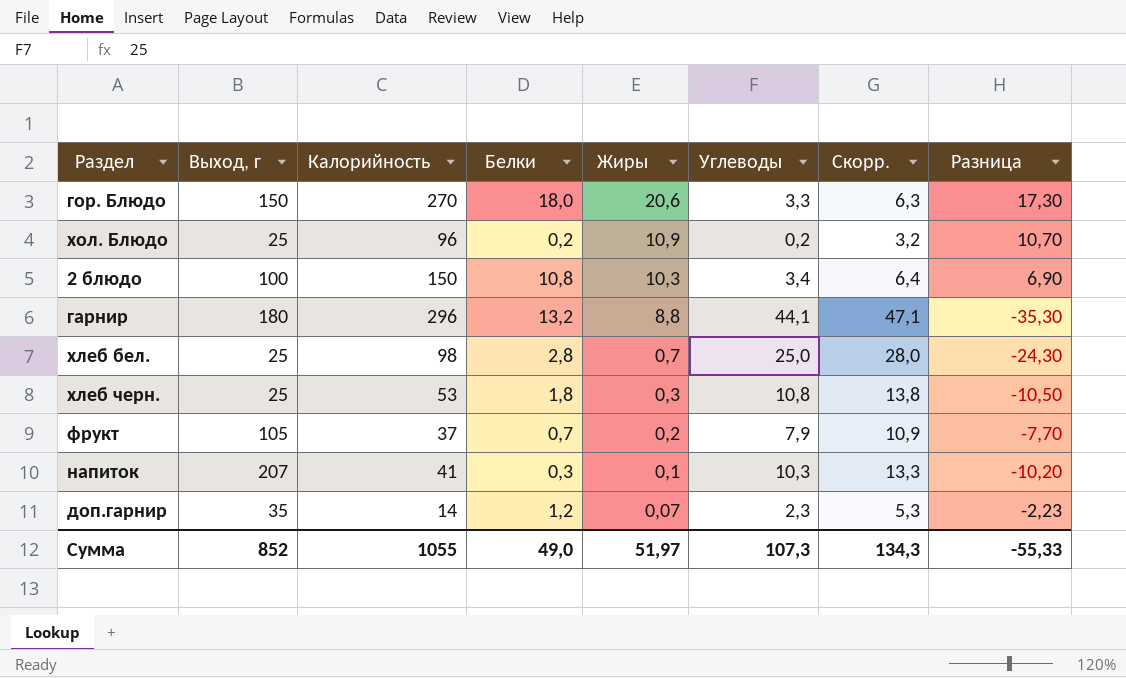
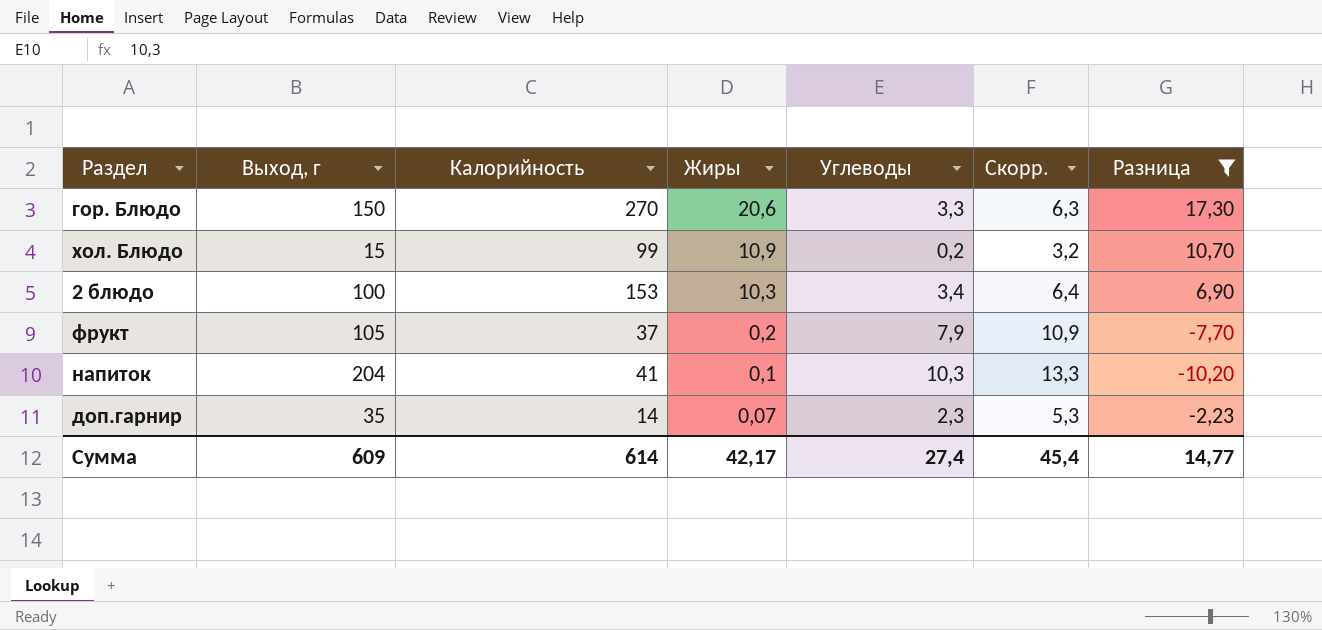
filter: none -> Разница >= -10,20
column Белки | position: 4 -> none
хол. Блюдо | Выход, г: 25 -> 15
хол. Блюдо | Калорийность: 96 -> 99
2 блюдо | Калорийность: 150 -> 153
напиток | Выход, г: 207 -> 204
Сумма | Выход, г: 852 -> 609
Сумма | Калорийность: 1055 -> 614
Сумма | Жиры: 51,97 -> 42,17
Сумма | Углеводы: 107,3 -> 27,4
Сумма | Скорр.: 134,3 -> 45,4
Сумма | Разница: -55,33 -> 14,77

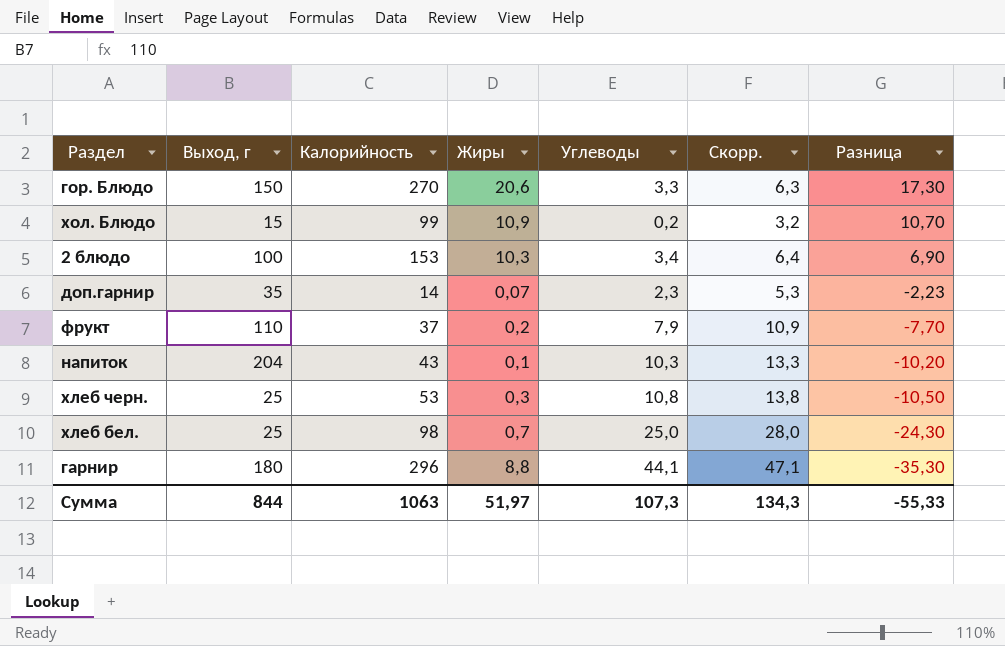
filter: Разница >= -10,20 -> none
row order: Жиры descending -> Разница descending
фрукт | Выход, г: 105 -> 110
напиток | Калорийность: 41 -> 43
Сумма | Выход, г: 609 -> 844
Сумма | Калорийность: 614 -> 1063
Сумма | Жиры: 42,17 -> 51,97
Сумма | Углеводы: 27,4 -> 107,3
Сумма | Скорр.: 45,4 -> 134,3
Сумма | Разница: 14,77 -> -55,33

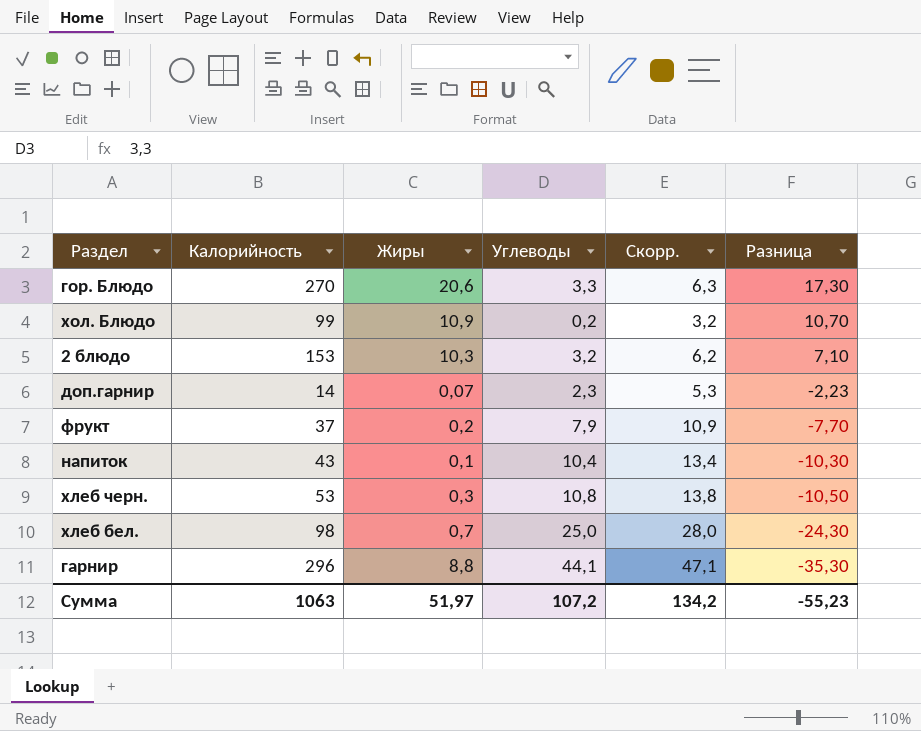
column Выход, г | position: 2 -> none
2 блюдо | Углеводы: 3,4 -> 3,2
2 блюдо | Скорр.: 6,4 -> 6,2
2 блюдо | Разница: 6,90 -> 7,10
напиток | Углеводы: 10,3 -> 10,4
напиток | Скорр.: 13,3 -> 13,4
напиток | Разница: -10,20 -> -10,30
Сумма | Углеводы: 107,3 -> 107,2
Сумма | Скорр.: 134,3 -> 134,2
Сумма | Разница: -55,33 -> -55,23

